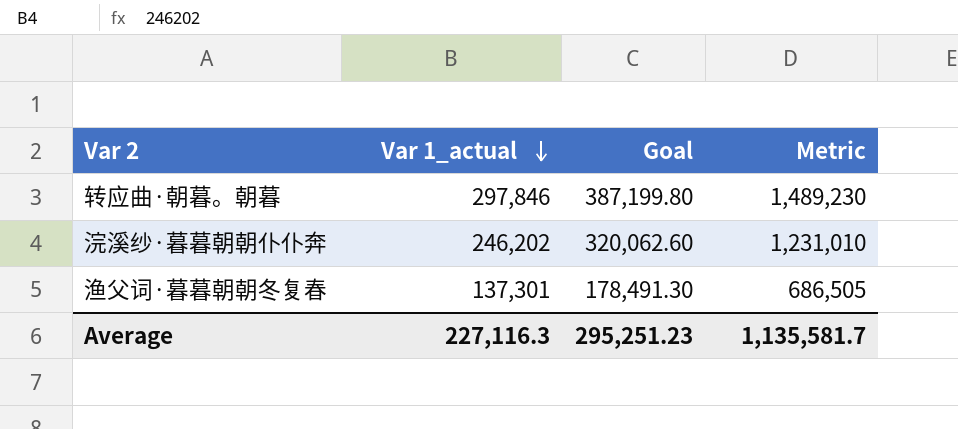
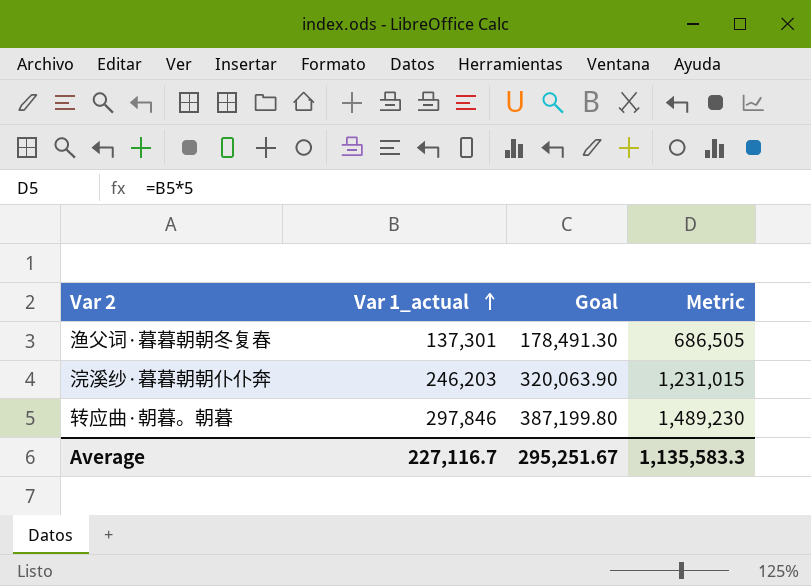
row order: Var 1_actual descending -> Var 1_actual ascending
浣溪纱·暮暮朝朝仆仆奔 | Var 1_actual: 246,202 -> 246,203
浣溪纱·暮暮朝朝仆仆奔 | Goal: 320,062.60 -> 320,063.90
浣溪纱·暮暮朝朝仆仆奔 | Metric: 1,231,010 -> 1,231,015
Average | Var 1_actual: 227,116.3 -> 227,116.7
Average | Goal: 295,251.23 -> 295,251.67
Average | Metric: 1,135,581.7 -> 1,135,583.3

